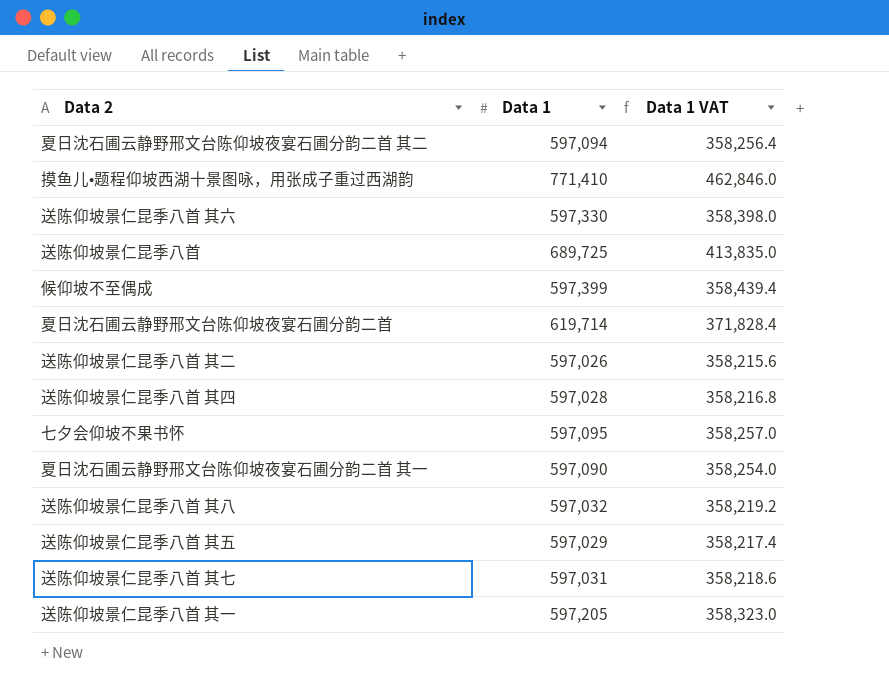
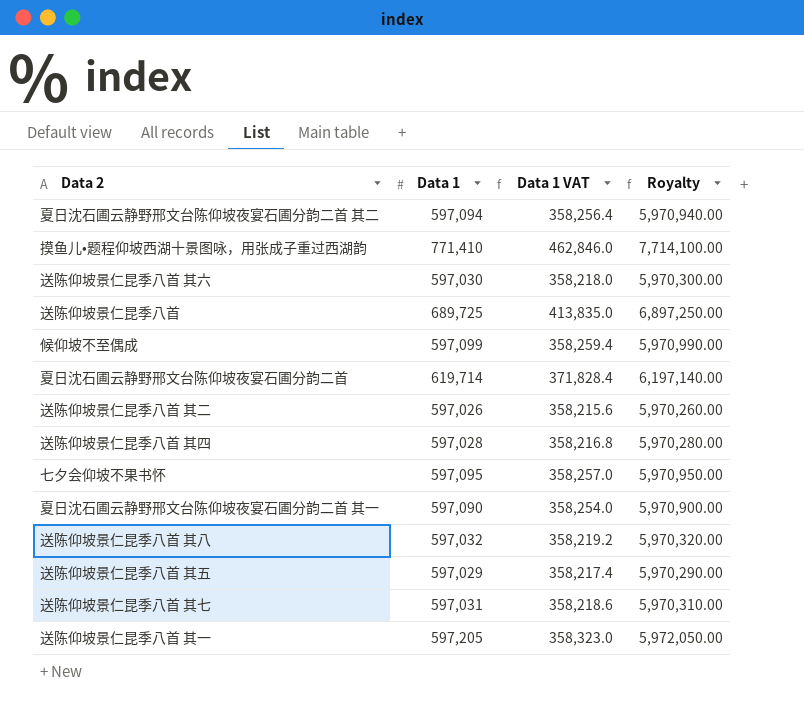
column Royalty | formula: none -> [Data 1] * 10
送陈仰坡景仁昆季八首 其六 | Data 1: 597,330 -> 597,030
送陈仰坡景仁昆季八首 其六 | Data 1 VAT: 358,398.0 -> 358,218.0
候仰坡不至偶成 | Data 1: 597,399 -> 597,099
候仰坡不至偶成 | Data 1 VAT: 358,439.4 -> 358,259.4

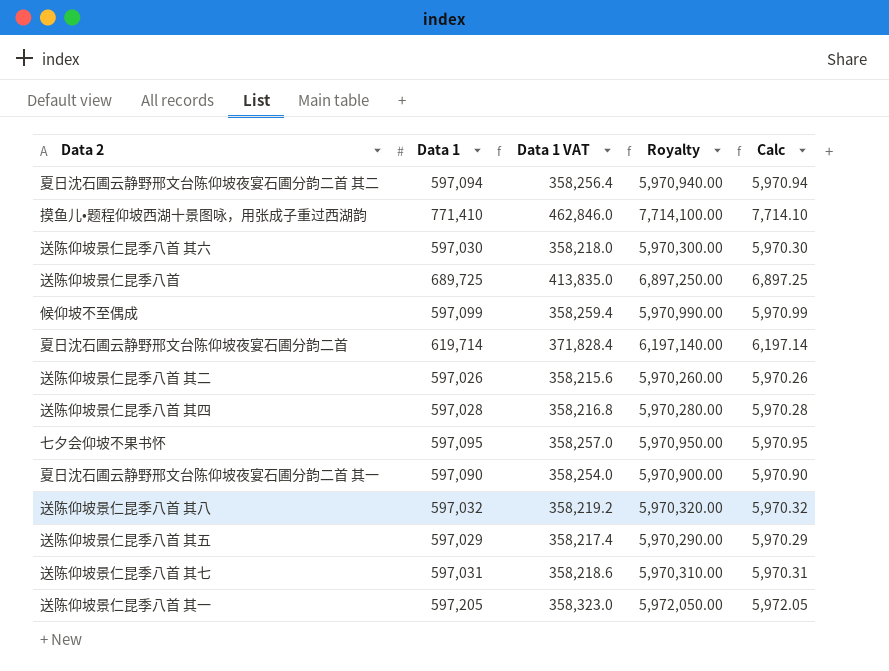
column Calc | formula: none -> [Data 1] * 0.01

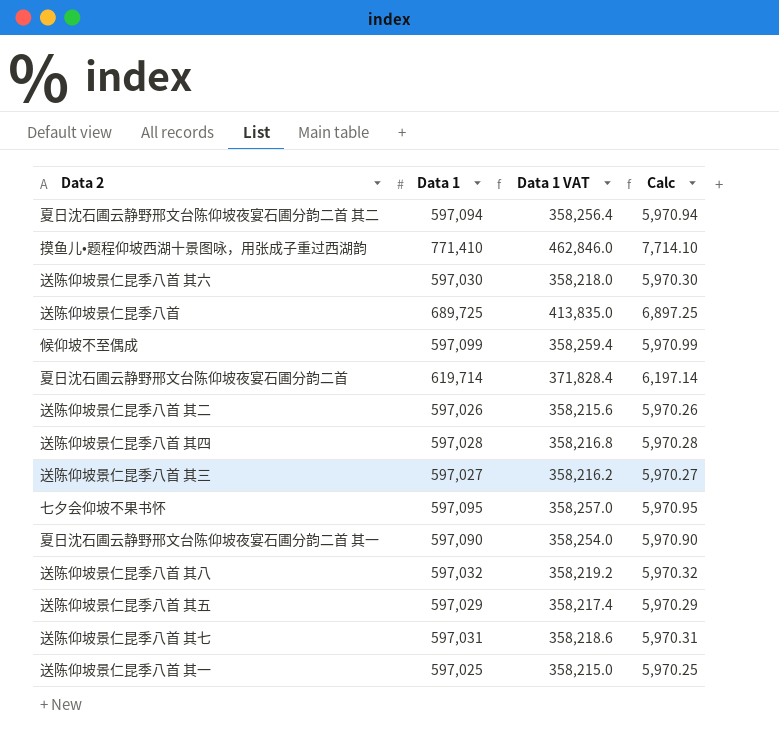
column Royalty | formula: [Data 1] * 10 -> none
row 送陈仰坡景仁昆季八首 其三: none -> 597,027 | 358,216.2 | 5,970.27
送陈仰坡景仁昆季八首 其一 | Data 1: 597,205 -> 597,025
送陈仰坡景仁昆季八首 其一 | Data 1 VAT: 358,323.0 -> 358,215.0
送陈仰坡景仁昆季八首 其一 | Calc: 5,972.05 -> 5,970.25

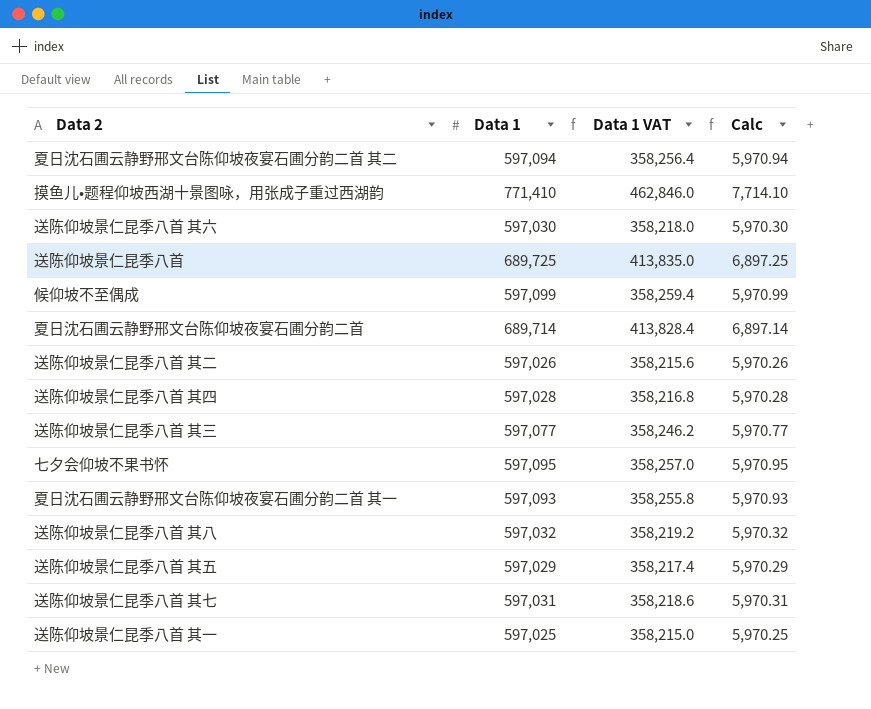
夏日沈石圃云静野邢文台陈仰坡夜宴石圃分韵二首 | Data 1: 619,714 -> 689,714
夏日沈石圃云静野邢文台陈仰坡夜宴石圃分韵二首 | Data 1 VAT: 371,828.4 -> 413,828.4
夏日沈石圃云静野邢文台陈仰坡夜宴石圃分韵二首 | Calc: 6,197.14 -> 6,897.14
送陈仰坡景仁昆季八首 其三 | Data 1: 597,027 -> 597,077
送陈仰坡景仁昆季八首 其三 | Data 1 VAT: 358,216.2 -> 358,246.2
送陈仰坡景仁昆季八首 其三 | Calc: 5,970.27 -> 5,970.77
夏日沈石圃云静野邢文台陈仰坡夜宴石圃分韵二首 其一 | Data 1: 597,090 -> 597,093
夏日沈石圃云静野邢文台陈仰坡夜宴石圃分韵二首 其一 | Data 1 VAT: 358,254.0 -> 358,255.8
夏日沈石圃云静野邢文台陈仰坡夜宴石圃分韵二首 其一 | Calc: 5,970.90 -> 5,970.93

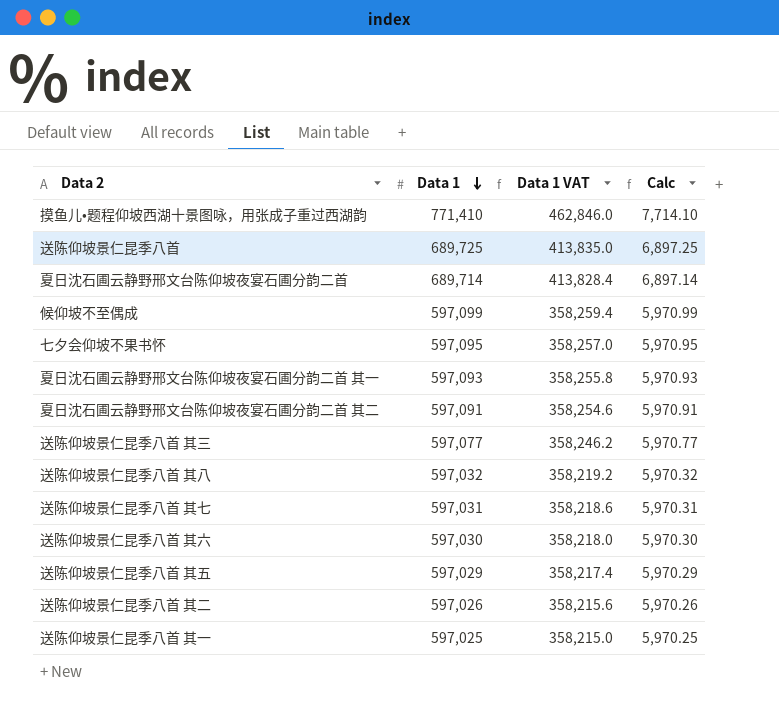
row order: none -> Data 1 descending
row 送陈仰坡景仁昆季八首 其四: 597,028 | 358,216.8 | 5,970.28 -> none
夏日沈石圃云静野邢文台陈仰坡夜宴石圃分韵二首 其二 | Data 1: 597,094 -> 597,091
夏日沈石圃云静野邢文台陈仰坡夜宴石圃分韵二首 其二 | Data 1 VAT: 358,256.4 -> 358,254.6
夏日沈石圃云静野邢文台陈仰坡夜宴石圃分韵二首 其二 | Calc: 5,970.94 -> 5,970.91

